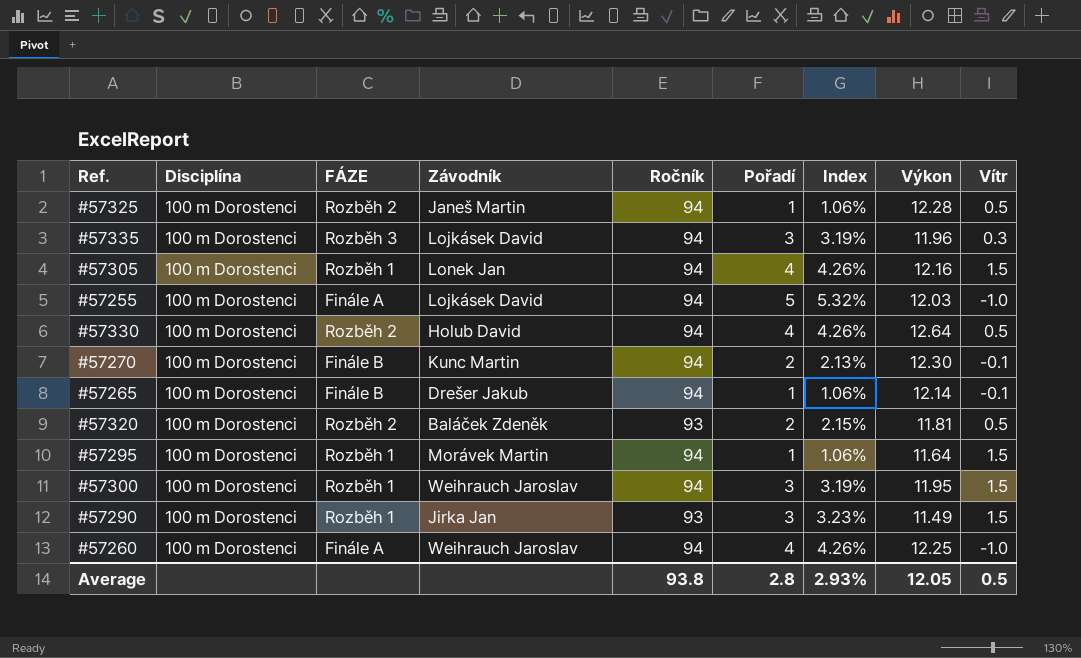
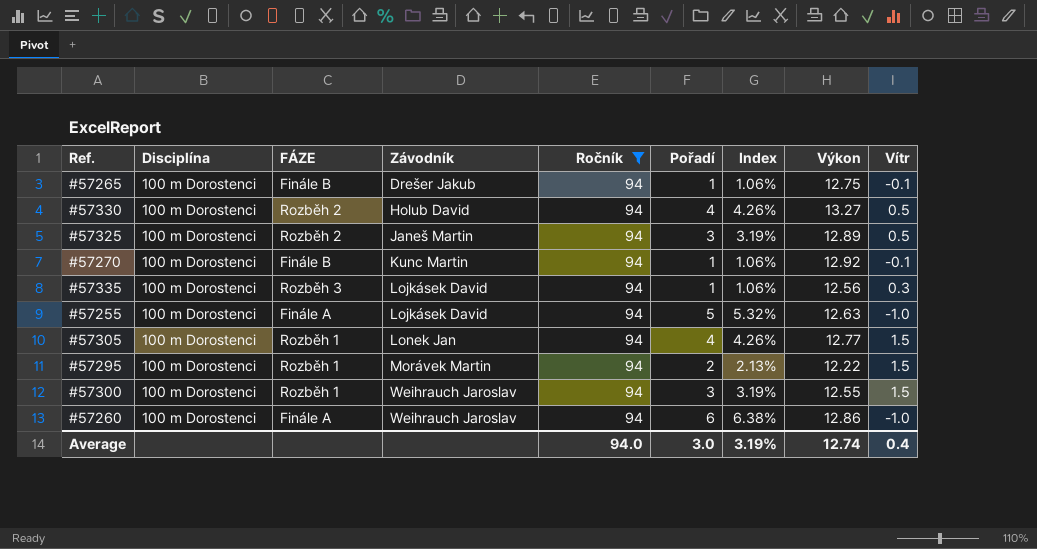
filter: none -> Ročník = 94
row order: none -> Závodník ascending
#57265 | Výkon: 12.14 -> 12.75
#57330 | Výkon: 12.64 -> 13.27
#57325 | Pořadí: 1 -> 3
#57325 | Index: 1.06% -> 3.19%
#57325 | Výkon: 12.28 -> 12.89
#57270 | Pořadí: 2 -> 1
#57270 | Index: 2.13% -> 1.06%
#57270 | Výkon: 12.30 -> 12.92
#57335 | Pořadí: 3 -> 1
#57335 | Index: 3.19% -> 1.06%
#57335 | Výkon: 11.96 -> 12.56
#57255 | Výkon: 12.03 -> 12.63
#57305 | Výkon: 12.16 -> 12.77
#57295 | Pořadí: 1 -> 2
#57295 | Index: 1.06% -> 2.13%
#57295 | Výkon: 11.64 -> 12.22
#57300 | Výkon: 11.95 -> 12.55
#57260 | Pořadí: 4 -> 6
#57260 | Index: 4.26% -> 6.38%
#57260 | Výkon: 12.25 -> 12.86
Average | Ročník: 93.8 -> 94.0
Average | Pořadí: 2.8 -> 3.0
Average | Index: 2.93% -> 3.19%
Average | Výkon: 12.05 -> 12.74
Average | Vítr: 0.5 -> 0.4

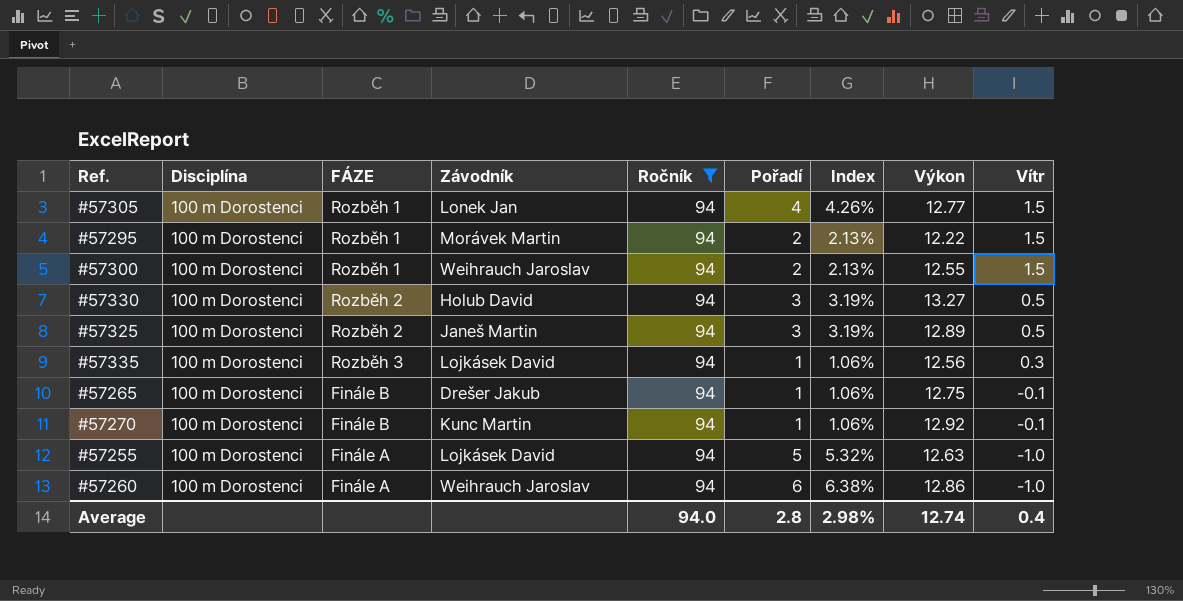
row order: Závodník ascending -> Vítr descending
#57300 | Pořadí: 3 -> 2
#57300 | Index: 3.19% -> 2.13%
#57330 | Pořadí: 4 -> 3
#57330 | Index: 4.26% -> 3.19%
Average | Pořadí: 3.0 -> 2.8
Average | Index: 3.19% -> 2.98%

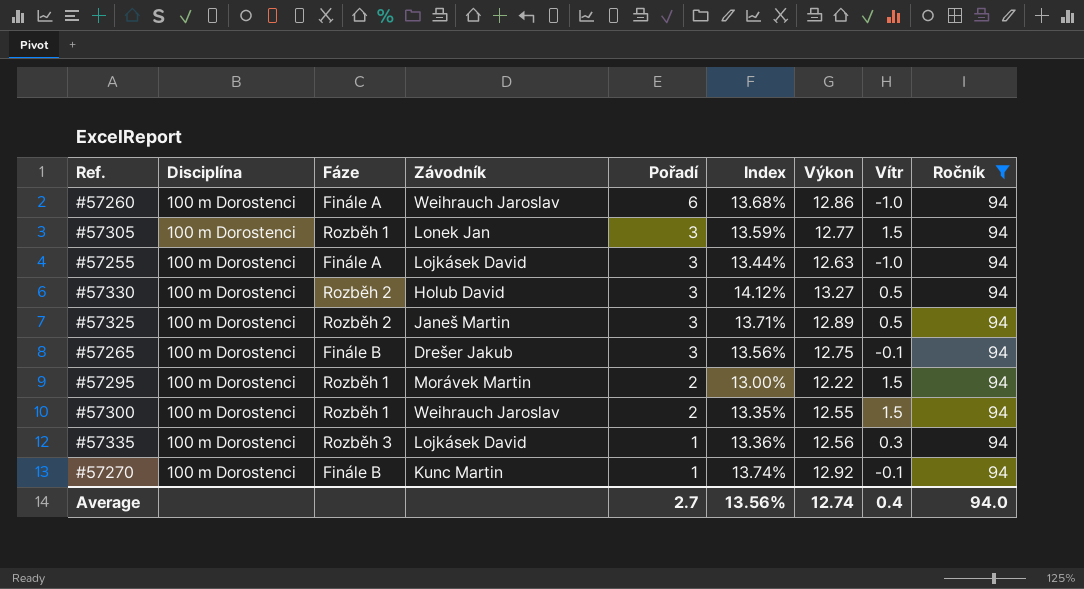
row order: Vítr descending -> Pořadí descending
column name: FÁZE -> Fáze
column Index | formula: [Pořadí] / [Ročník] -> [Výkon] / [Ročník]
column Ročník | position: 5 -> 9
#57305 | Pořadí: 4 -> 3
#57255 | Pořadí: 5 -> 3
#57265 | Pořadí: 1 -> 3
Average | Pořadí: 2.8 -> 2.7
Average | Index: 2.98% -> 13.56%

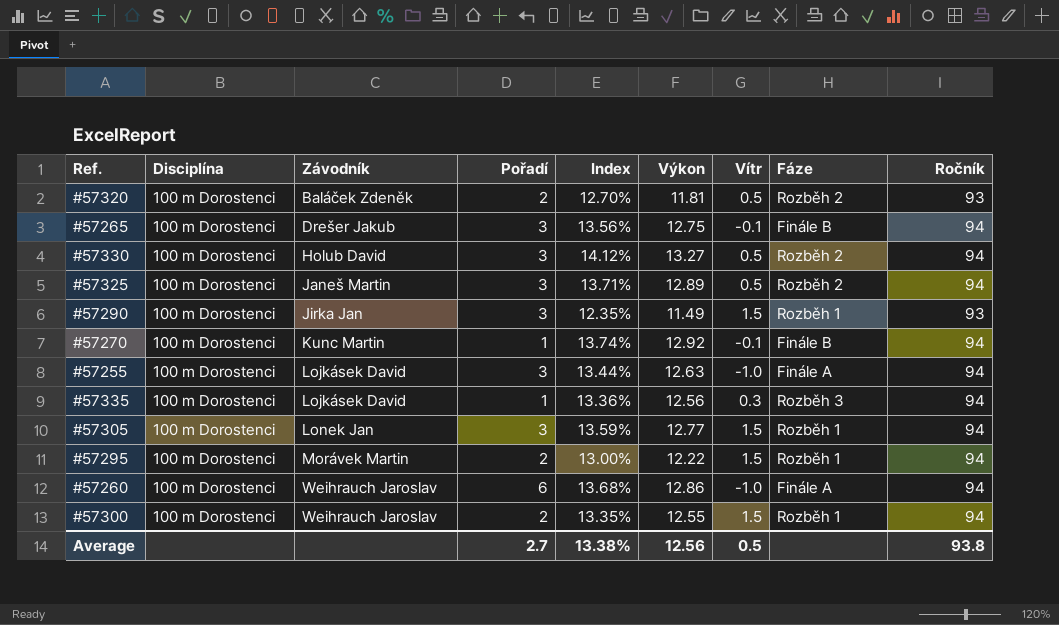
filter: Ročník = 94 -> none
row order: Pořadí descending -> Závodník ascending
column Fáze | position: 3 -> 8
Average | Index: 13.56% -> 13.38%
Average | Výkon: 12.74 -> 12.56
Average | Vítr: 0.4 -> 0.5
Average | Ročník: 94.0 -> 93.8

